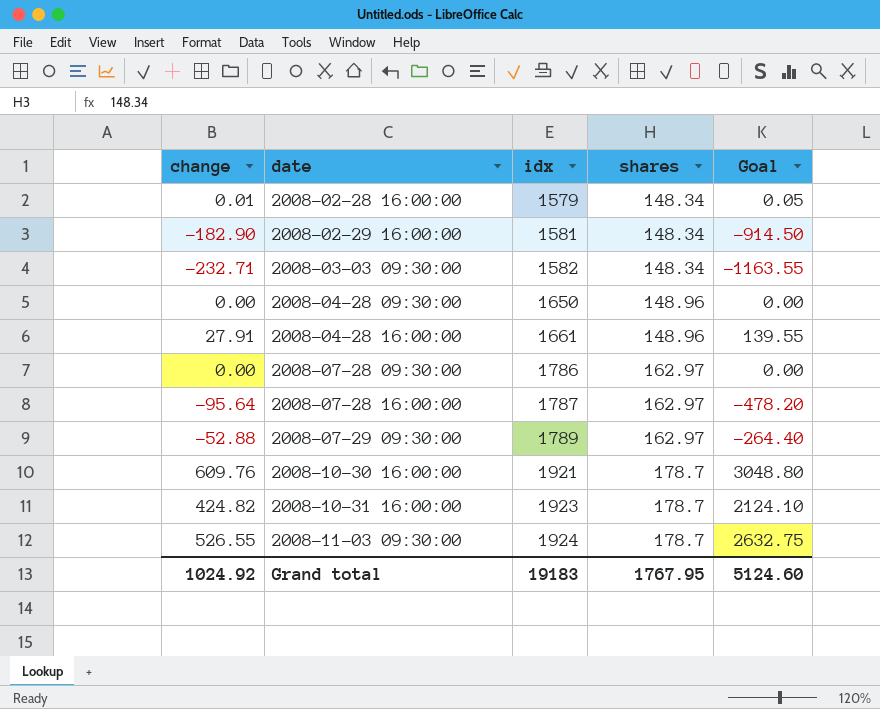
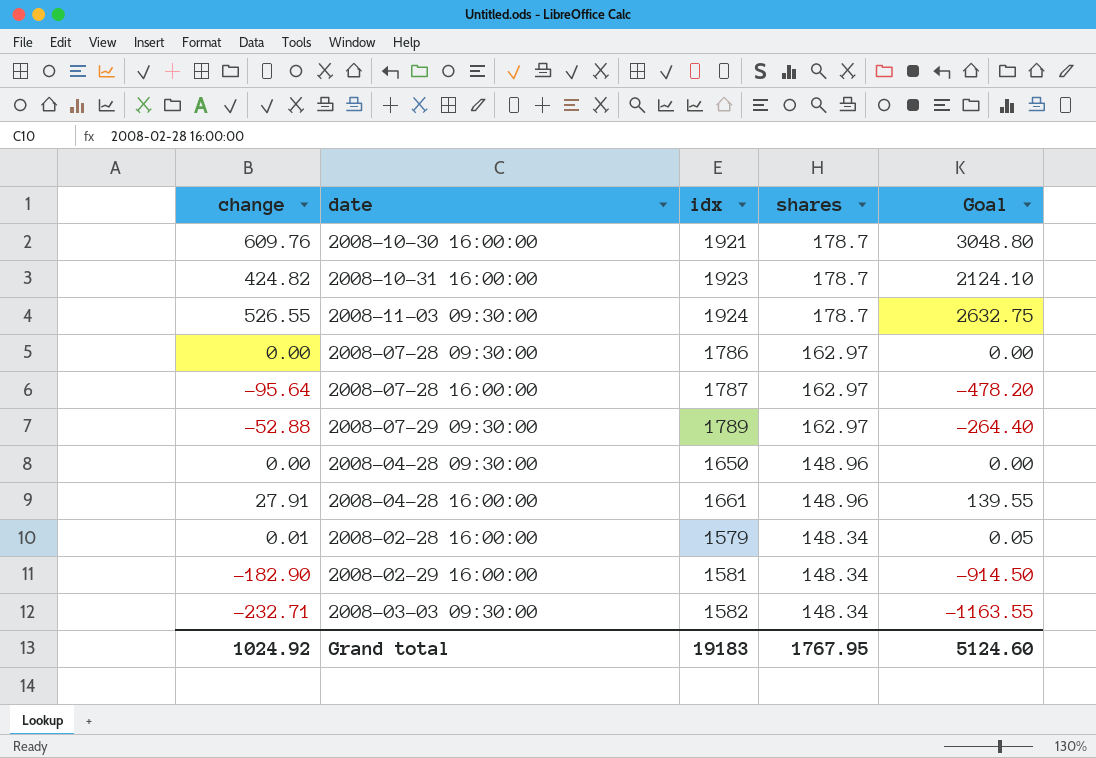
row order: date ascending -> shares descending

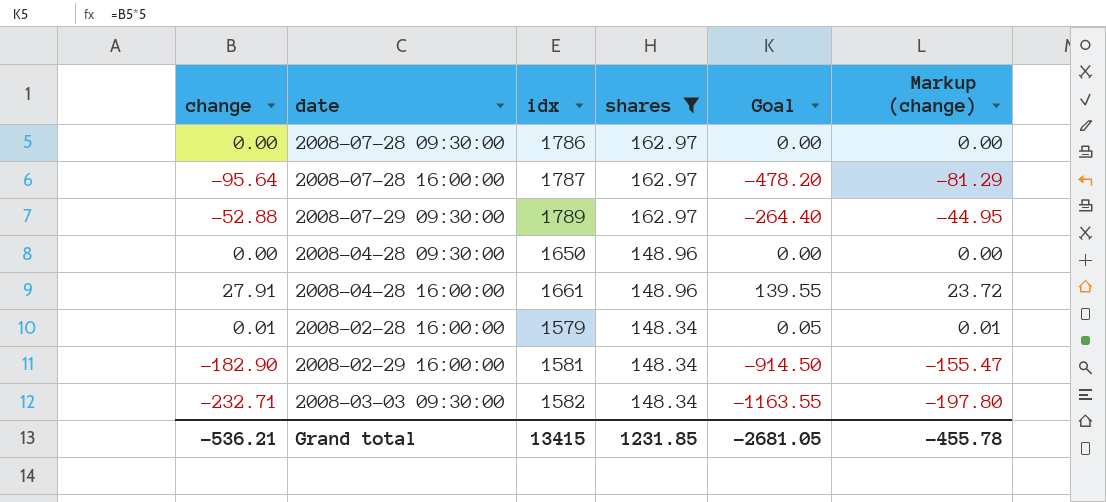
filter: none -> shares != 178.7
column Markup (change) | formula: none -> [change] * 0.85
Grand total | change: 1024.92 -> -536.21
Grand total | idx: 19183 -> 13415
Grand total | shares: 1767.95 -> 1231.85
Grand total | Goal: 5124.60 -> -2681.05

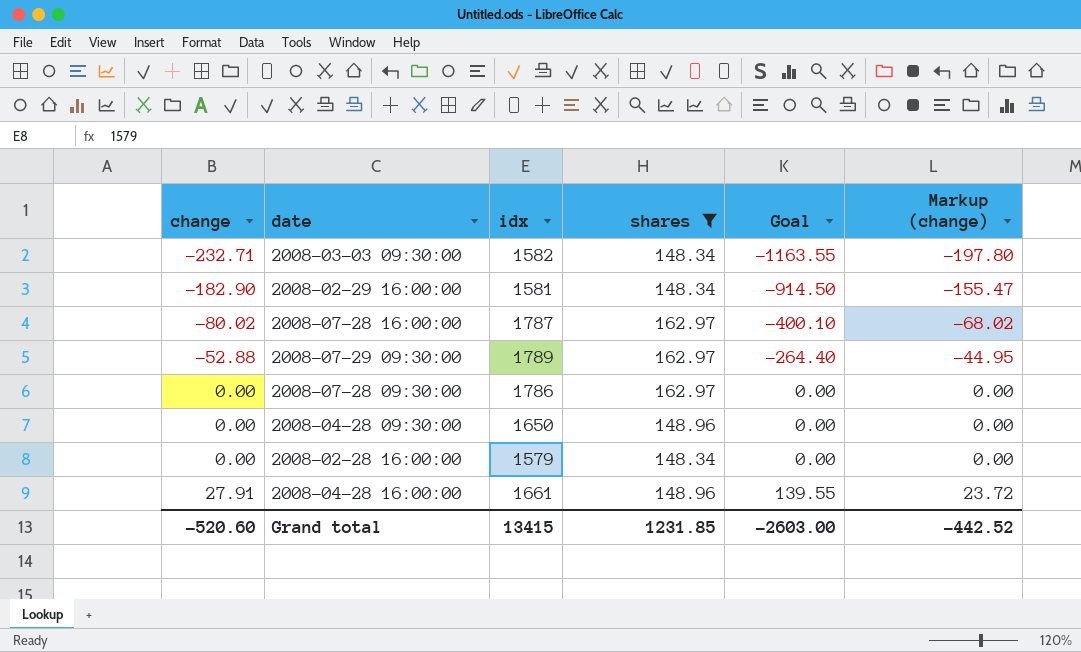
row order: shares descending -> change ascending
2008-07-28 16:00:00 | change: -95.64 -> -80.02
2008-07-28 16:00:00 | Goal: -478.20 -> -400.10
2008-07-28 16:00:00 | Markup (change): -81.29 -> -68.02
2008-02-28 16:00:00 | change: 0.01 -> 0.00
2008-02-28 16:00:00 | Goal: 0.05 -> 0.00
2008-02-28 16:00:00 | Markup (change): 0.01 -> 0.00
Grand total | change: -536.21 -> -520.60
Grand total | Goal: -2681.05 -> -2603.00
Grand total | Markup (change): -455.78 -> -442.52

